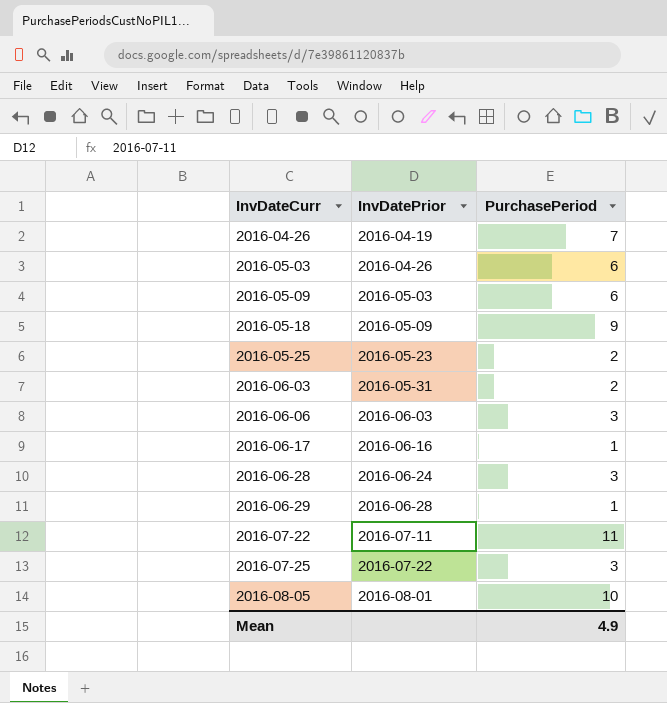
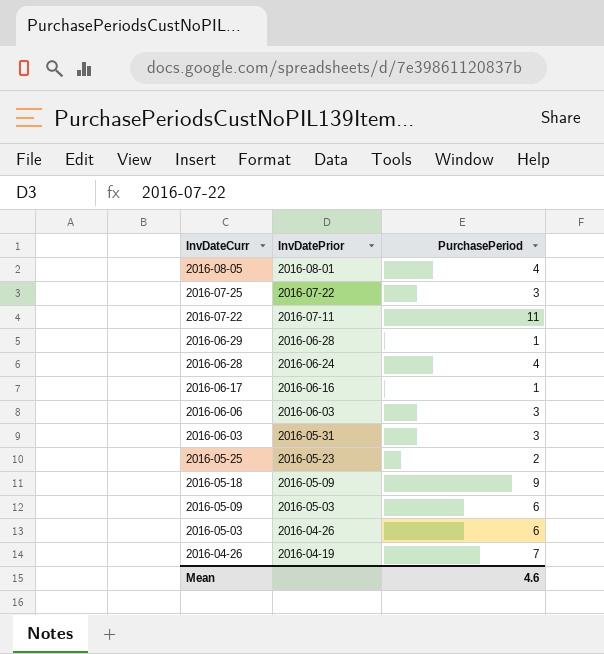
row order: InvDateCurr ascending -> InvDateCurr descending
2016-08-05 | PurchasePeriod: 10 -> 4
2016-06-28 | PurchasePeriod: 3 -> 4
2016-06-03 | PurchasePeriod: 2 -> 3
Mean | PurchasePeriod: 4.9 -> 4.6

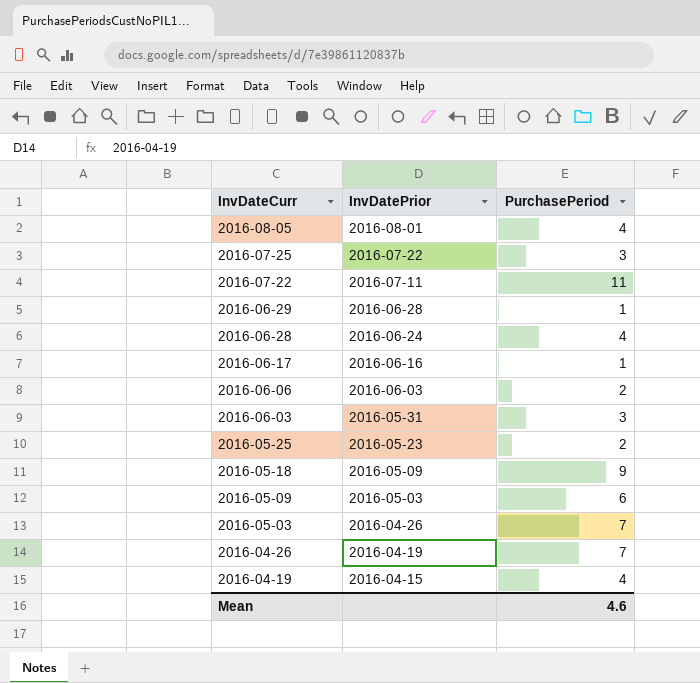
2016-06-06 | PurchasePeriod: 3 -> 2
2016-05-03 | PurchasePeriod: 6 -> 7
row 2016-04-19: none -> 2016-04-15 | 4

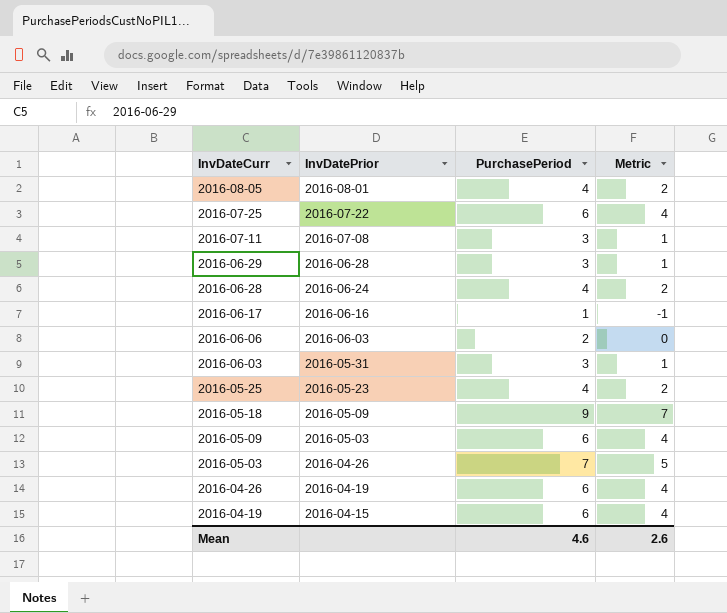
column Metric | formula: none -> [PurchasePeriod] - 2
row 2016-07-22: 2016-07-11 | 11 -> none
2016-07-25 | PurchasePeriod: 3 -> 6
row 2016-07-11: none -> 2016-07-08 | 3 | 1
2016-06-29 | PurchasePeriod: 1 -> 3
2016-05-25 | PurchasePeriod: 2 -> 4
2016-04-26 | PurchasePeriod: 7 -> 6
2016-04-19 | PurchasePeriod: 4 -> 6

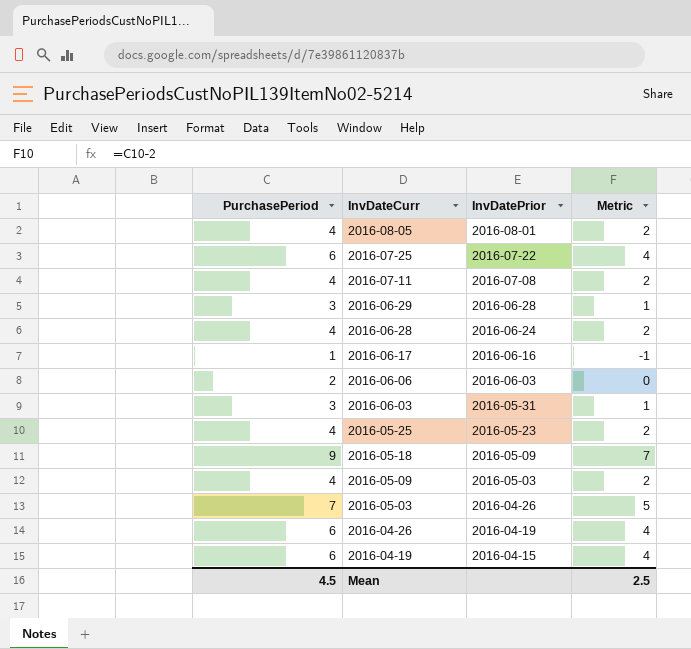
column PurchasePeriod | position: 3 -> 1
2016-07-11 | PurchasePeriod: 3 -> 4
2016-07-11 | Metric: 1 -> 2
2016-05-09 | PurchasePeriod: 6 -> 4
2016-05-09 | Metric: 4 -> 2
Mean | PurchasePeriod: 4.6 -> 4.5
Mean | Metric: 2.6 -> 2.5

